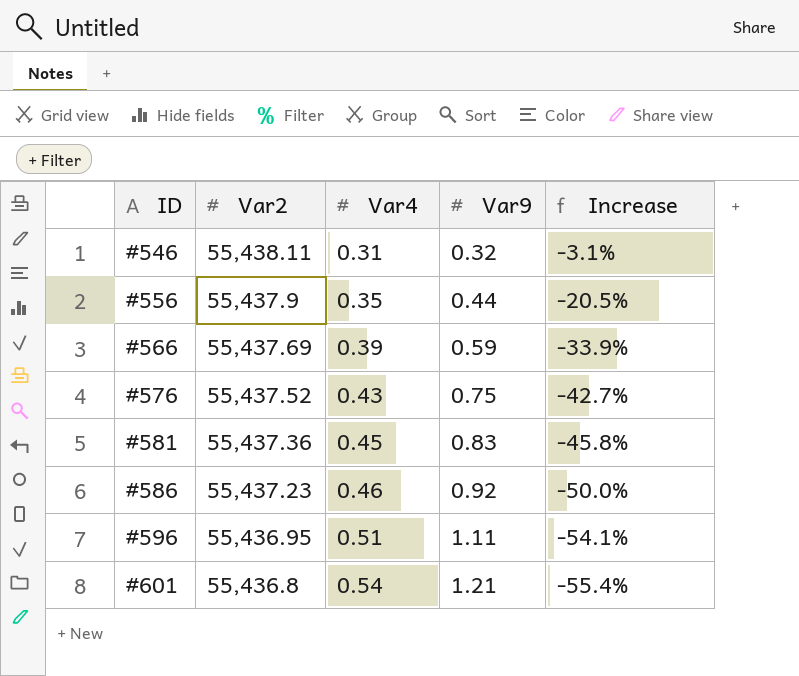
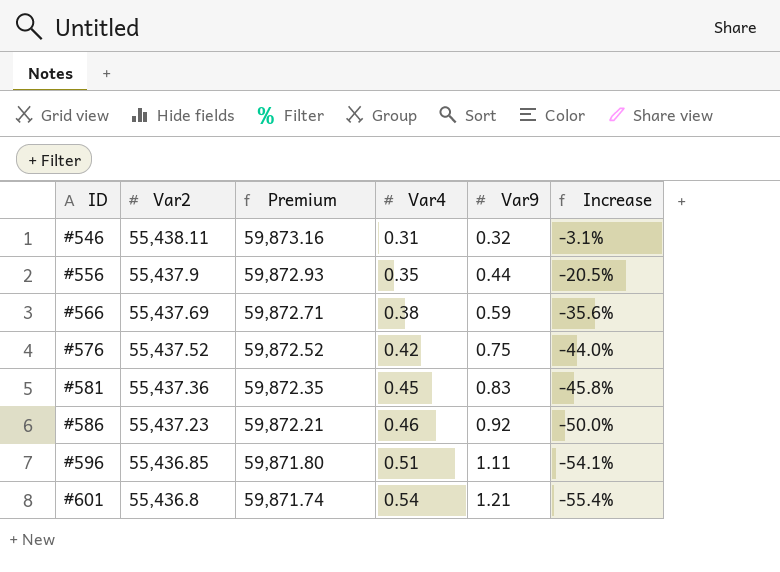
column Premium | formula: none -> [Var2] * 1.08
#566 | Var4: 0.39 -> 0.38
#566 | Increase: -33.9% -> -35.6%
#576 | Var4: 0.43 -> 0.42
#576 | Increase: -42.7% -> -44.0%
#596 | Var2: 55,436.95 -> 55,436.85

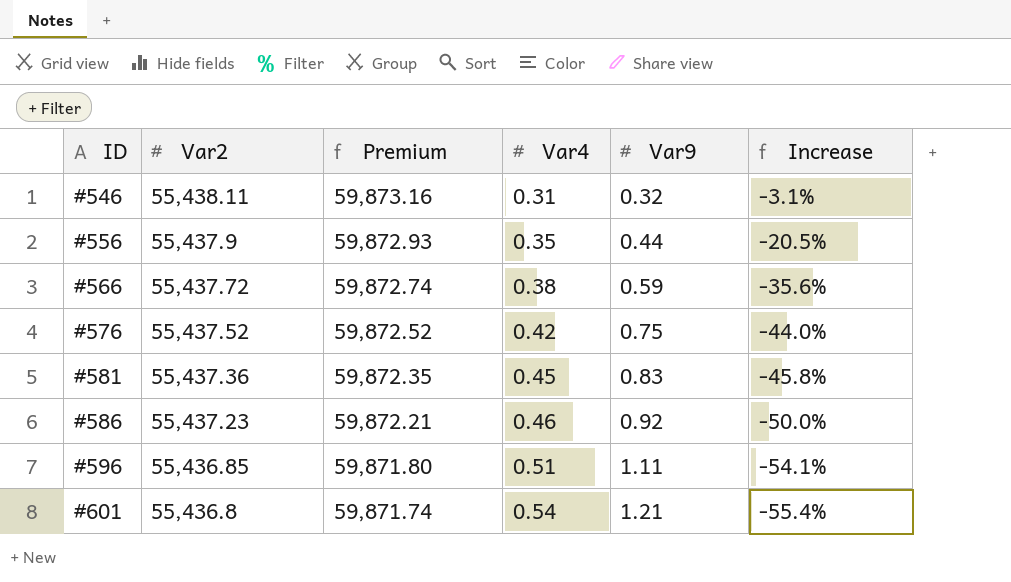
#566 | Var2: 55,437.69 -> 55,437.72
#566 | Premium: 59,872.71 -> 59,872.74

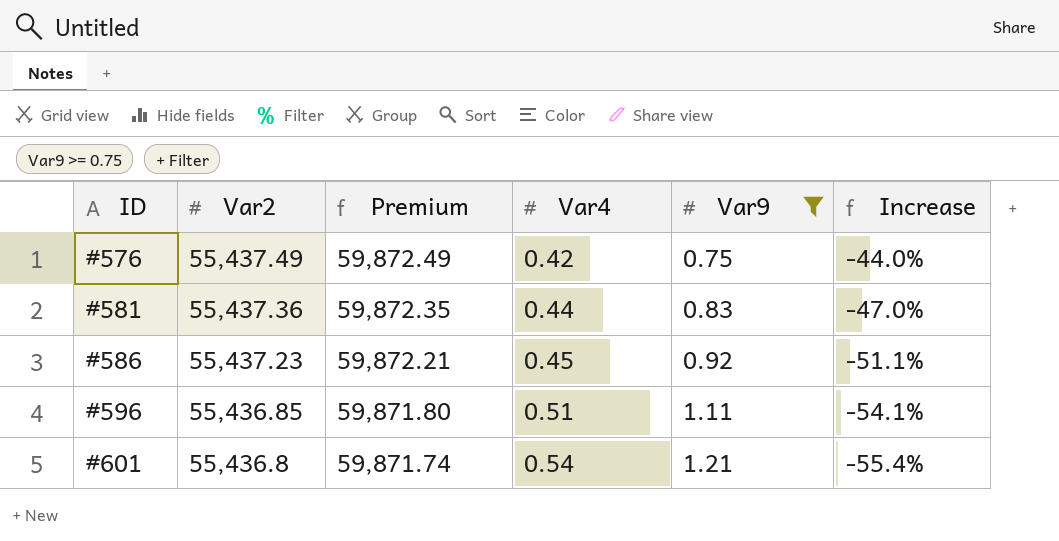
filter: none -> Var9 >= 0.75
#576 | Var2: 55,437.52 -> 55,437.49
#576 | Premium: 59,872.52 -> 59,872.49
#581 | Var4: 0.45 -> 0.44
#581 | Increase: -45.8% -> -47.0%
#586 | Var4: 0.46 -> 0.45
#586 | Increase: -50.0% -> -51.1%

